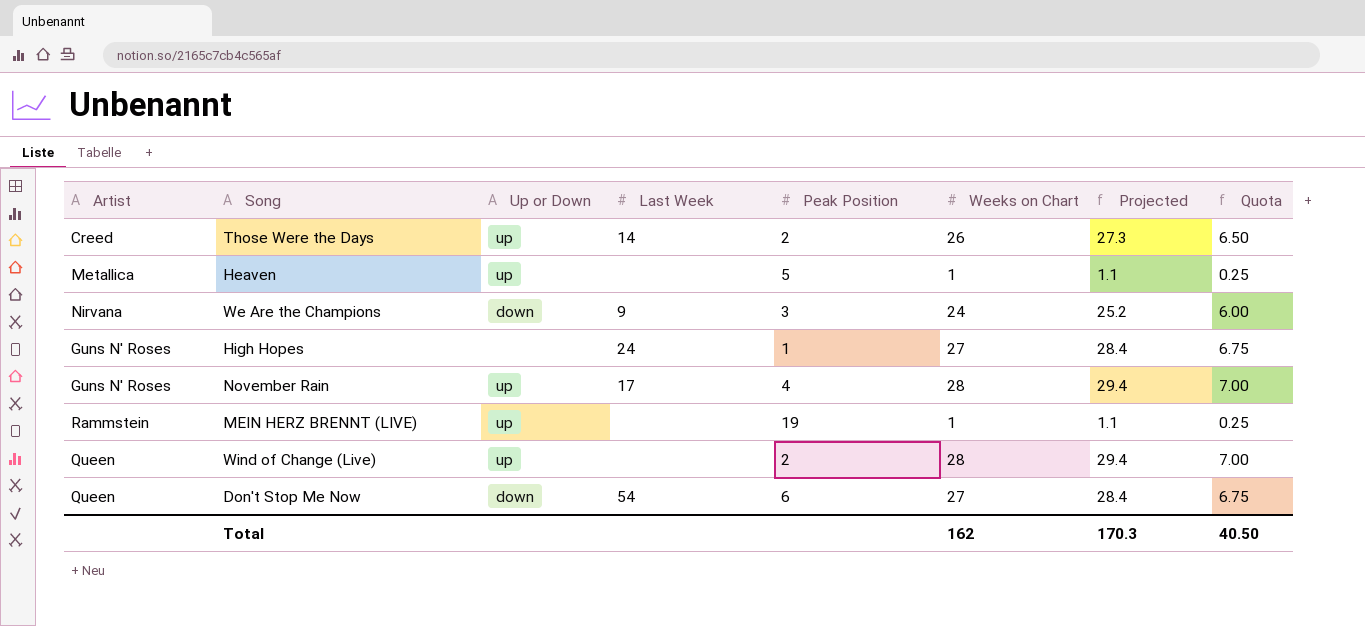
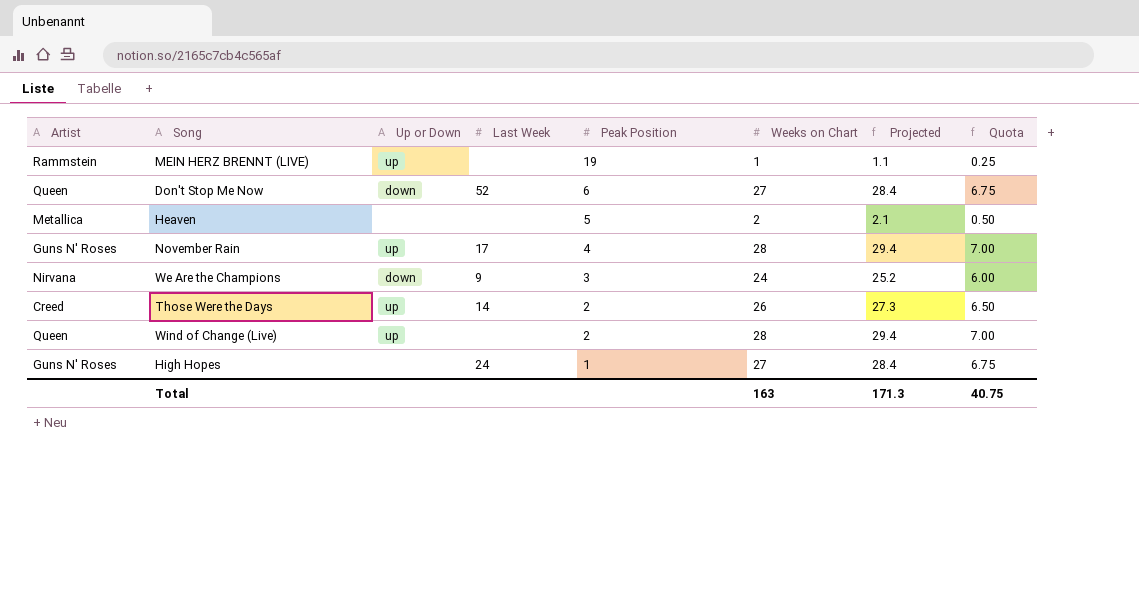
row order: none -> Peak Position descending
Don't Stop Me Now | Last Week: 54 -> 52
Heaven | Up or Down: up -> none
Heaven | Weeks on Chart: 1 -> 2
Heaven | Projected: 1.1 -> 2.1
Heaven | Quota: 0.25 -> 0.50
Total | Weeks on Chart: 162 -> 163
Total | Projected: 170.3 -> 171.3
Total | Quota: 40.50 -> 40.75

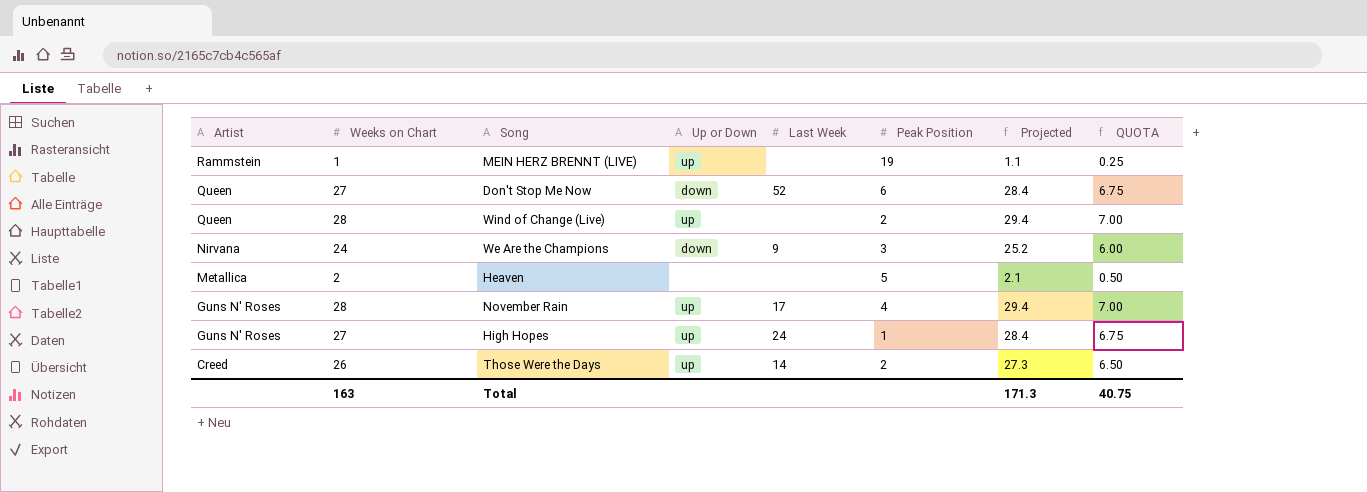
row order: Peak Position descending -> Artist descending
column Weeks on Chart | position: 6 -> 2
column name: Quota -> QUOTA
High Hopes | Up or Down: none -> up

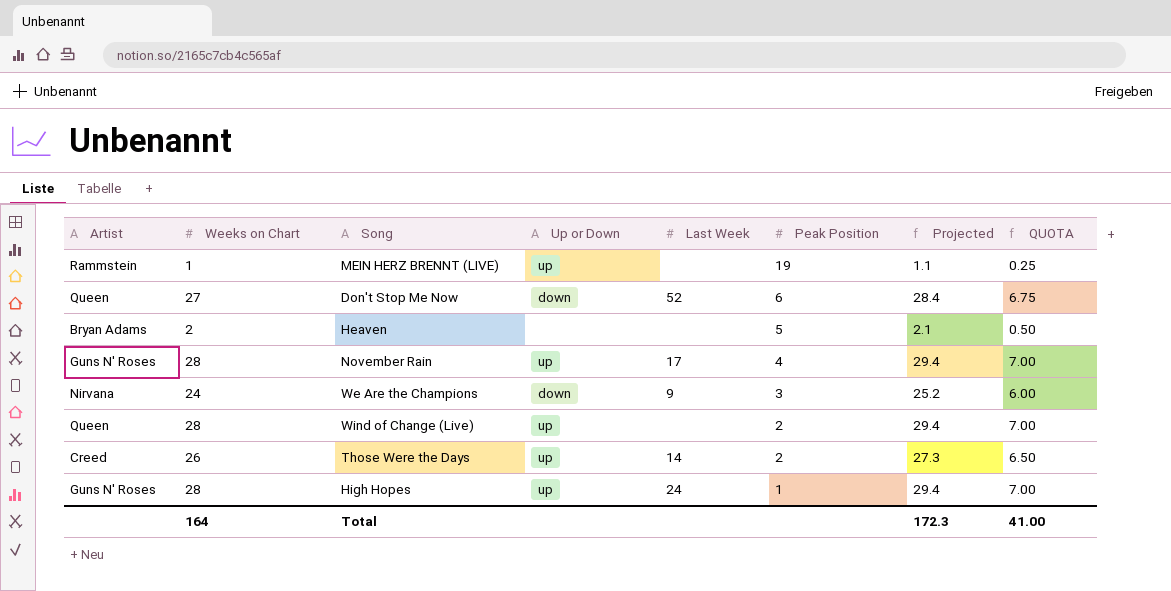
row order: Artist descending -> Peak Position descending
Heaven | Artist: Metallica -> Bryan Adams
High Hopes | Weeks on Chart: 27 -> 28
High Hopes | Projected: 28.4 -> 29.4
High Hopes | QUOTA: 6.75 -> 7.00
Total | Weeks on Chart: 163 -> 164
Total | Projected: 171.3 -> 172.3
Total | QUOTA: 40.75 -> 41.00

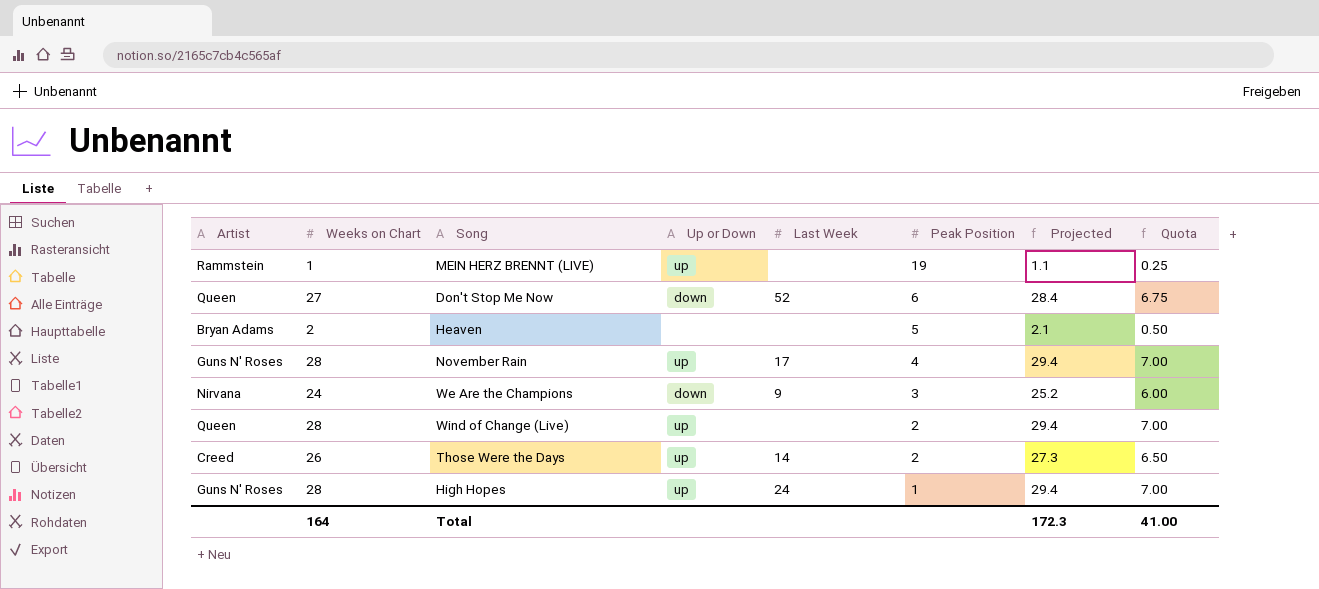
column name: QUOTA -> Quota

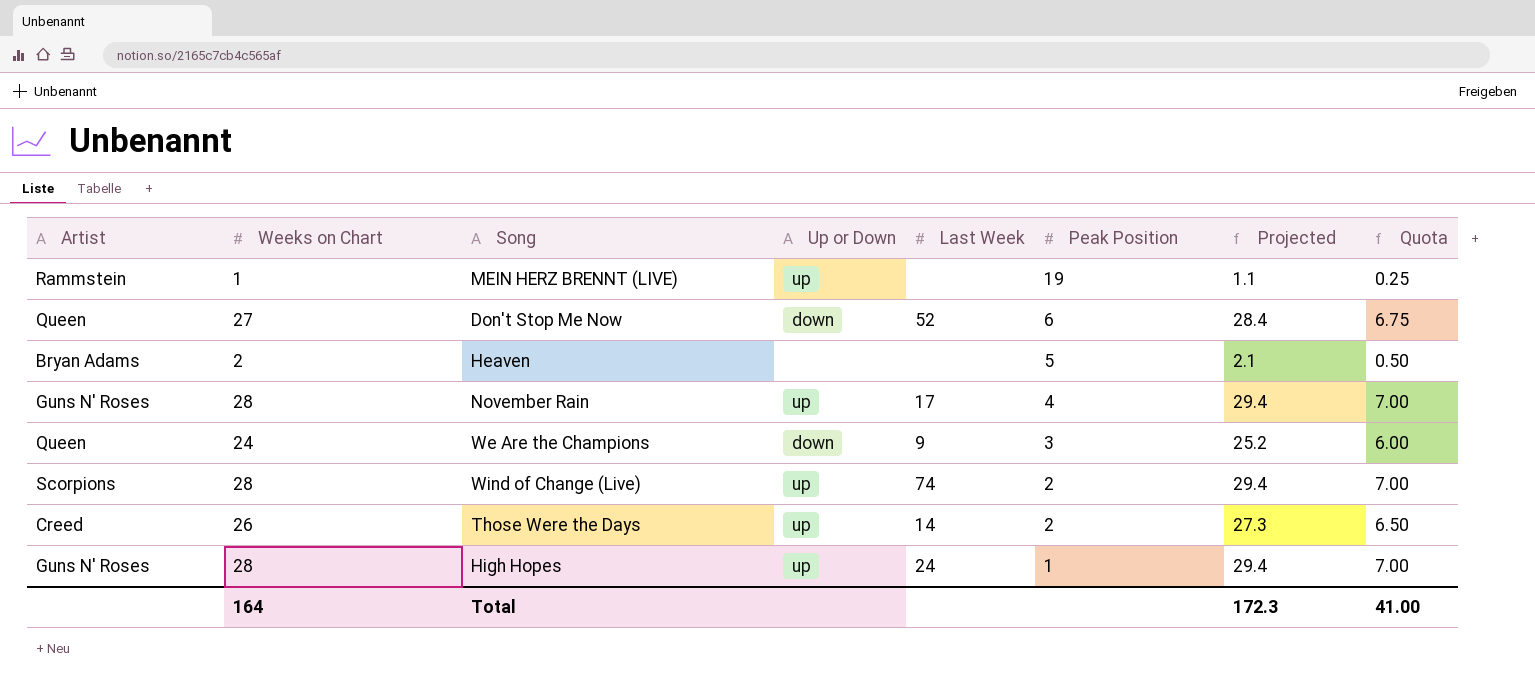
We Are the Champions | Artist: Nirvana -> Queen
Wind of Change (Live) | Artist: Queen -> Scorpions
Wind of Change (Live) | Last Week: none -> 74

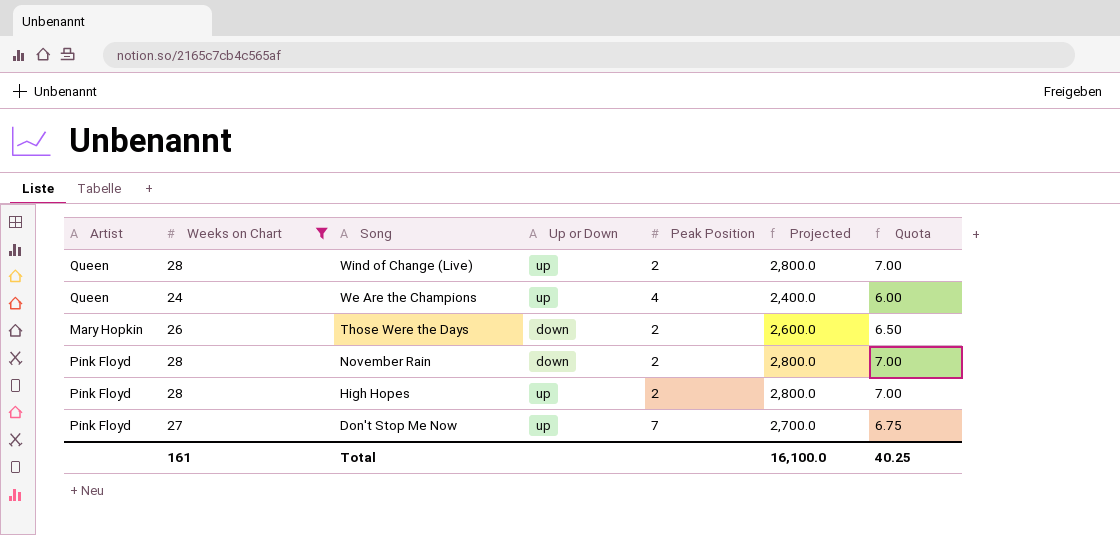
filter: none -> Weeks on Chart >= 24
row order: Peak Position descending -> Song descending
column Last Week | position: 5 -> none
column Projected | formula: [Weeks on Chart] * 1.05 -> [Weeks on Chart] * 100
Wind of Change (Live) | Artist: Scorpions -> Queen
We Are the Champions | Up or Down: down -> up
We Are the Champions | Peak Position: 3 -> 4
Those Were the Days | Artist: Creed -> Mary Hopkin
Those Were the Days | Up or Down: up -> down
November Rain | Artist: Guns N' Roses -> Pink Floyd
November Rain | Up or Down: up -> down
November Rain | Peak Position: 4 -> 2
High Hopes | Artist: Guns N' Roses -> Pink Floyd
High Hopes | Peak Position: 1 -> 2
Don't Stop Me Now | Artist: Queen -> Pink Floyd
Don't Stop Me Now | Up or Down: down -> up
Don't Stop Me Now | Peak Position: 6 -> 7
Total | Weeks on Chart: 164 -> 161
Total | Projected: 172.3 -> 16,100.0
Total | Quota: 41.00 -> 40.25

